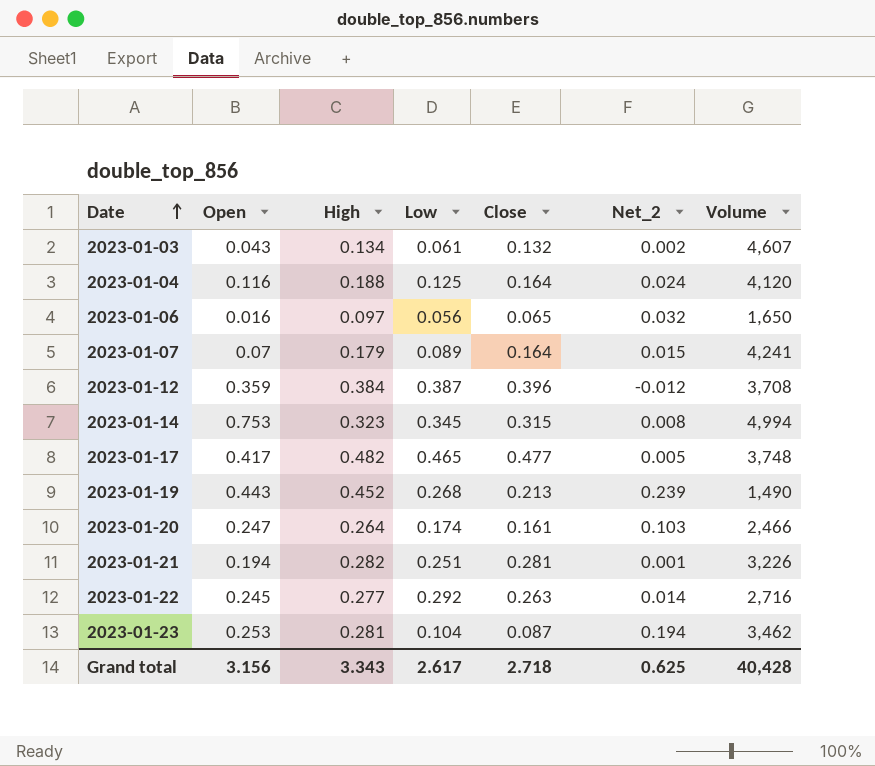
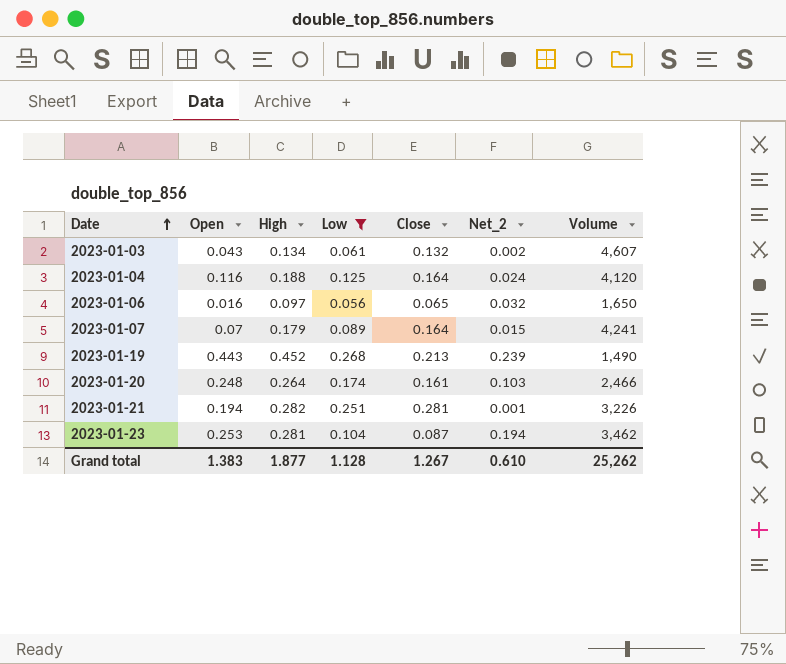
filter: none -> Low <= 0.268
2023-01-20 | Open: 0.247 -> 0.248
Grand total | Open: 3.156 -> 1.383
Grand total | High: 3.343 -> 1.877
Grand total | Low: 2.617 -> 1.128
Grand total | Close: 2.718 -> 1.267
Grand total | Net_2: 0.625 -> 0.610
Grand total | Volume: 40,428 -> 25,262

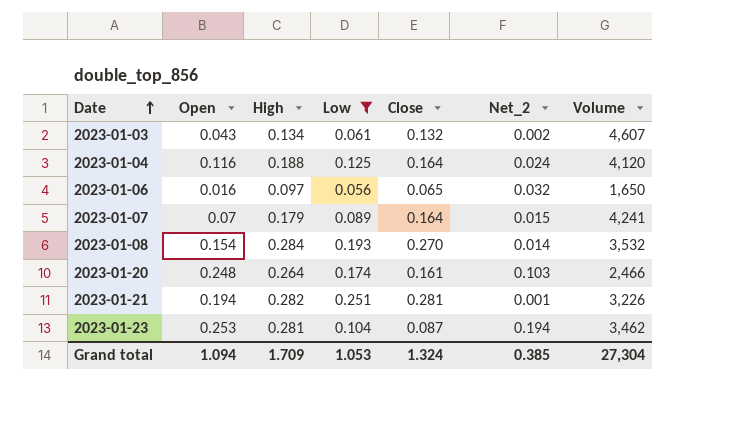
row 2023-01-19: 0.443 | 0.452 | 0.268 | 0.213 | 0.239 | 1,490 -> none
row 2023-01-08: none -> 0.154 | 0.284 | 0.193 | 0.270 | 0.014 | 3,532
Grand total | Open: 1.383 -> 1.094
Grand total | High: 1.877 -> 1.709
Grand total | Low: 1.128 -> 1.053
Grand total | Close: 1.267 -> 1.324
Grand total | Net_2: 0.610 -> 0.385
Grand total | Volume: 25,262 -> 27,304

